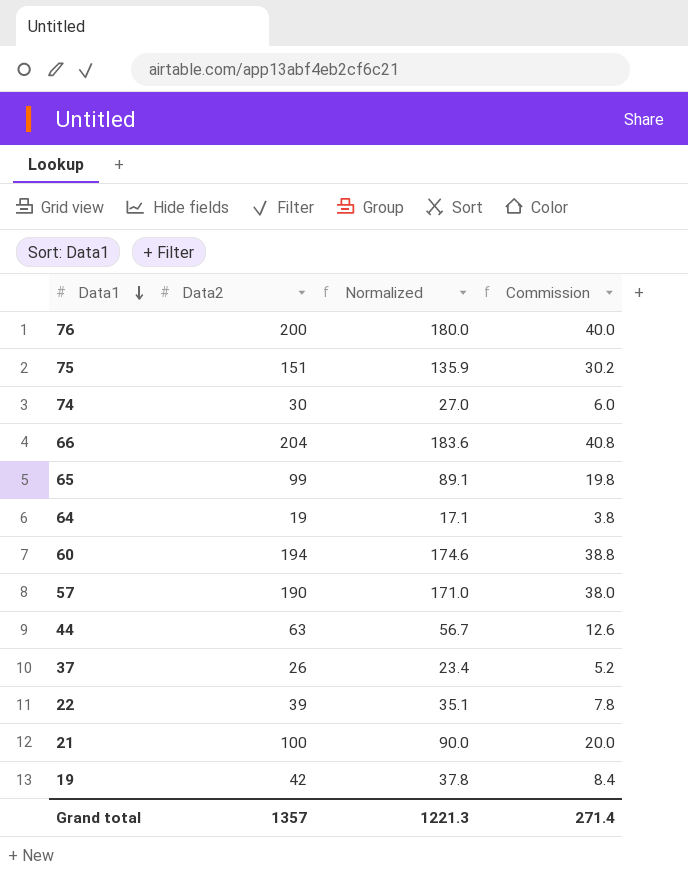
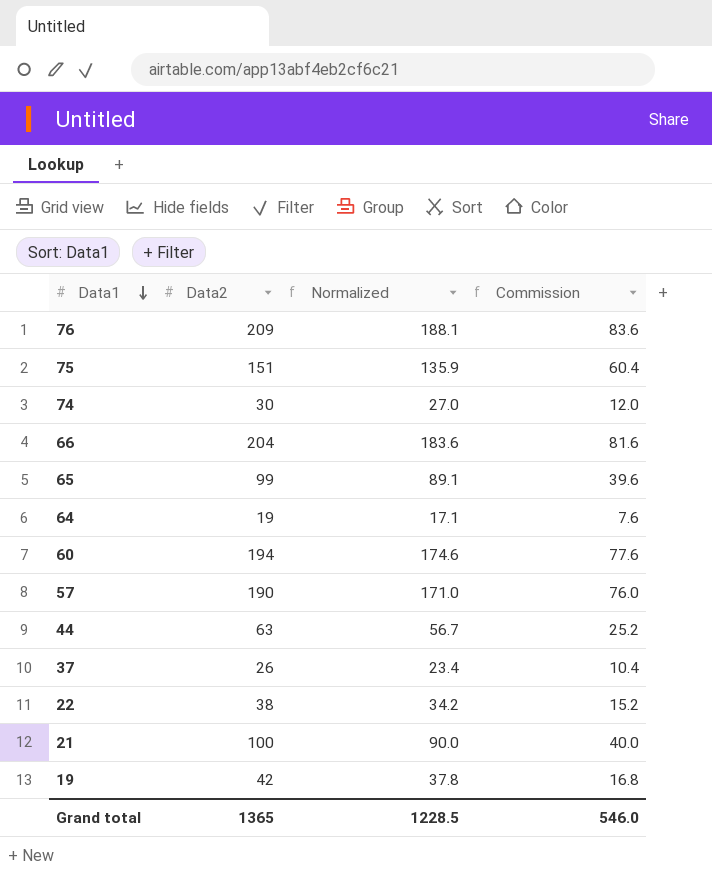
column Commission | formula: [Data2] * 0.2 -> [Data2] * 0.4
76 | Data2: 200 -> 209
76 | Normalized: 180.0 -> 188.1
22 | Data2: 39 -> 38
22 | Normalized: 35.1 -> 34.2
Grand total | Data2: 1357 -> 1365
Grand total | Normalized: 1221.3 -> 1228.5
Grand total | Commission: 271.4 -> 546.0

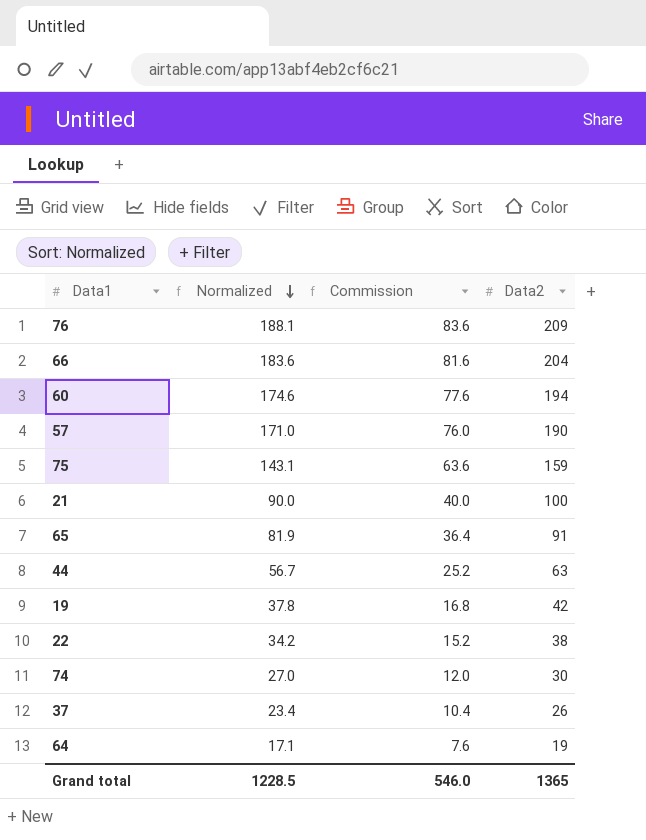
row order: Data1 descending -> Normalized descending
column Data2 | position: 2 -> 4
75 | Normalized: 135.9 -> 143.1
75 | Commission: 60.4 -> 63.6
75 | Data2: 151 -> 159
65 | Normalized: 89.1 -> 81.9
65 | Commission: 39.6 -> 36.4
65 | Data2: 99 -> 91

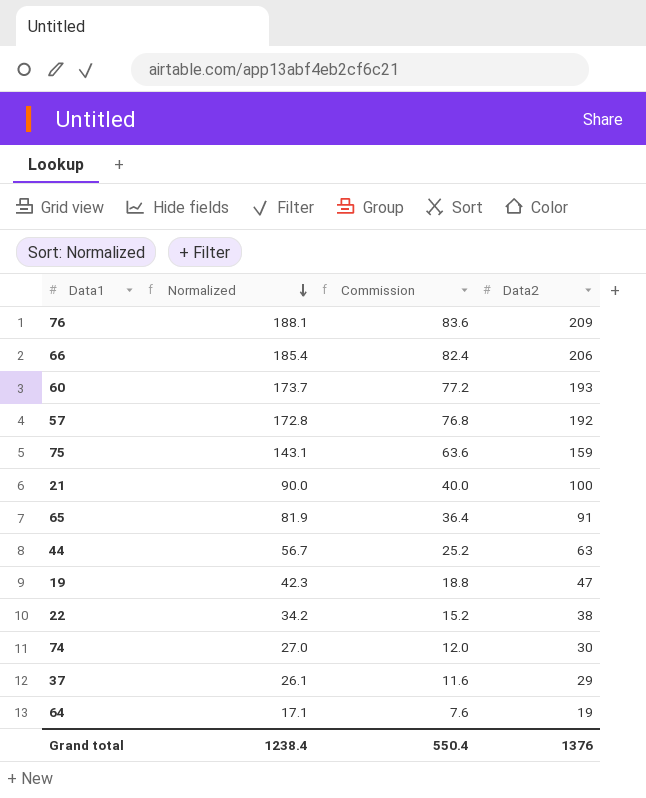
66 | Normalized: 183.6 -> 185.4
66 | Commission: 81.6 -> 82.4
66 | Data2: 204 -> 206
60 | Normalized: 174.6 -> 173.7
60 | Commission: 77.6 -> 77.2
60 | Data2: 194 -> 193
57 | Normalized: 171.0 -> 172.8
57 | Commission: 76.0 -> 76.8
57 | Data2: 190 -> 192
19 | Normalized: 37.8 -> 42.3
19 | Commission: 16.8 -> 18.8
19 | Data2: 42 -> 47
37 | Normalized: 23.4 -> 26.1
37 | Commission: 10.4 -> 11.6
37 | Data2: 26 -> 29
Grand total | Normalized: 1228.5 -> 1238.4
Grand total | Commission: 546.0 -> 550.4
Grand total | Data2: 1365 -> 1376

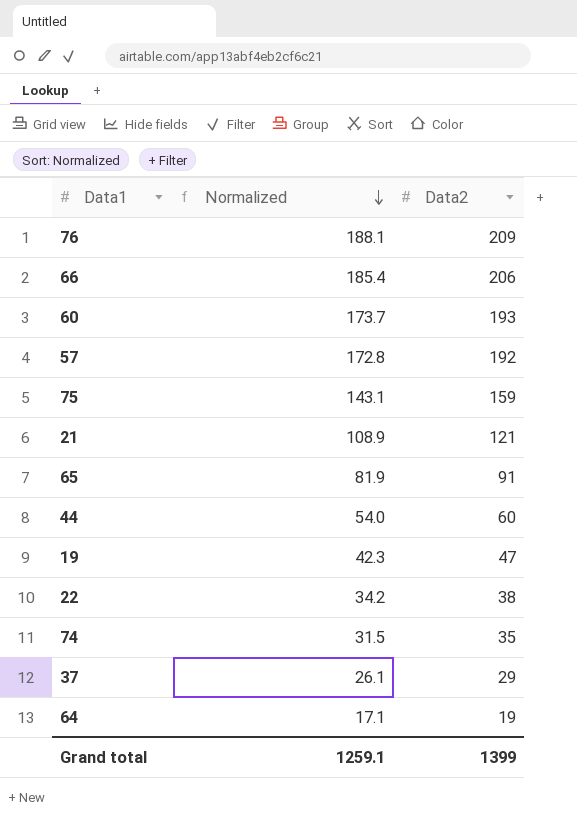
column Commission | formula: [Data2] * 0.4 -> none
21 | Normalized: 90.0 -> 108.9
21 | Data2: 100 -> 121
44 | Normalized: 56.7 -> 54.0
44 | Data2: 63 -> 60
74 | Normalized: 27.0 -> 31.5
74 | Data2: 30 -> 35
Grand total | Normalized: 1238.4 -> 1259.1
Grand total | Data2: 1376 -> 1399

